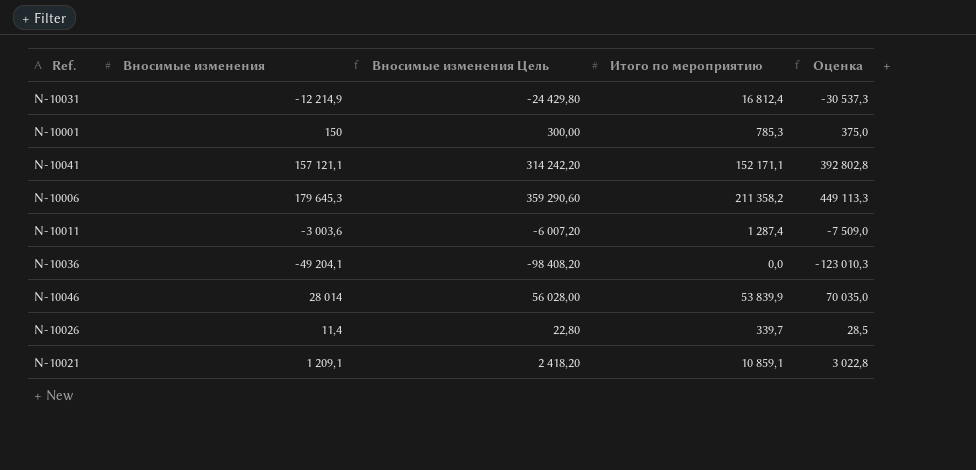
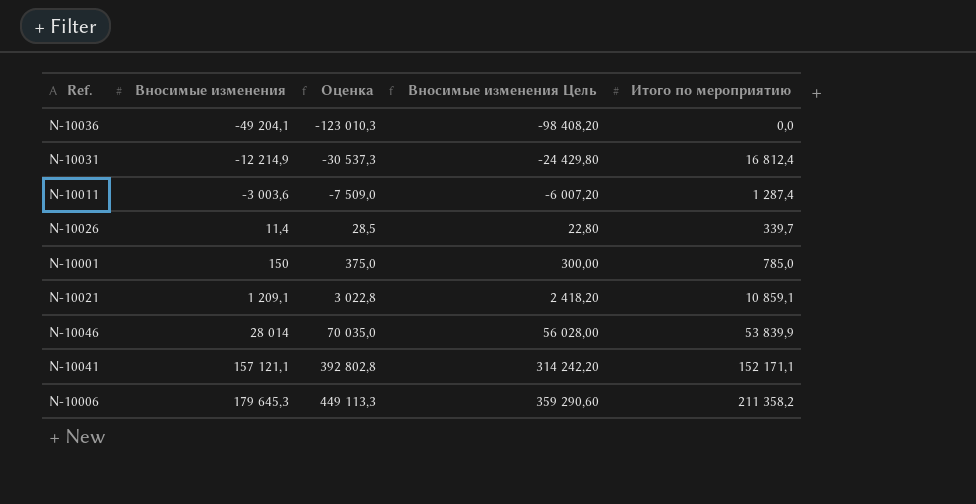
row order: none -> Вносимые изменения ascending
column Оценка | position: 5 -> 3
N-10001 | Итого по мероприятию: 785,3 -> 785,0

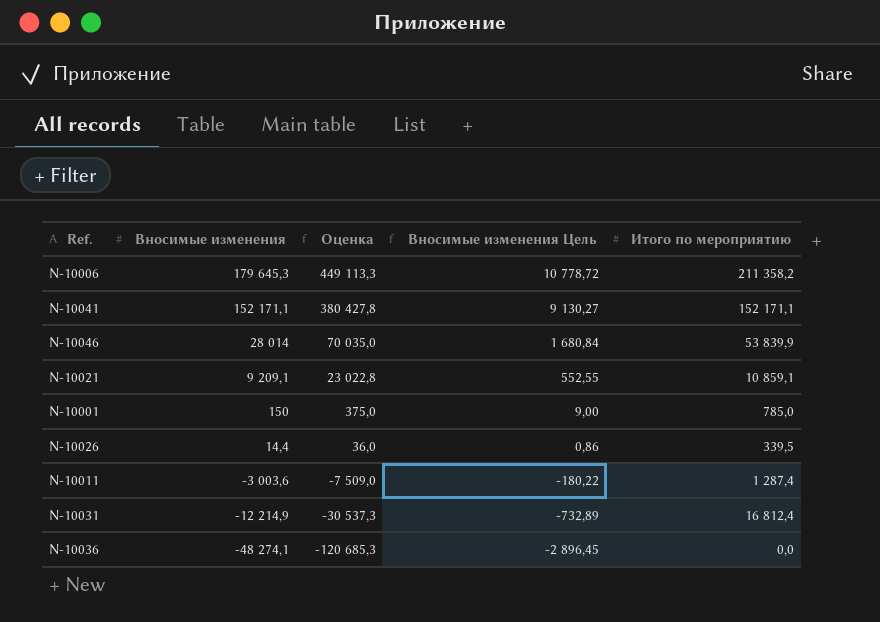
row order: Вносимые изменения ascending -> Вносимые изменения descending
column Вносимые изменения Цель | formula: [Вносимые изменения] * 2 -> [Вносимые изменения] * 0,06
N-10041 | Вносимые изменения: 157 121,1 -> 152 171,1
N-10041 | Оценка: 392 802,8 -> 380 427,8
N-10021 | Вносимые изменения: 1 209,1 -> 9 209,1
N-10021 | Оценка: 3 022,8 -> 23 022,8
N-10026 | Вносимые изменения: 11,4 -> 14,4
N-10026 | Оценка: 28,5 -> 36,0
N-10026 | Итого по мероприятию: 339,7 -> 339,5
N-10036 | Вносимые изменения: -49 204,1 -> -48 274,1
N-10036 | Оценка: -123 010,3 -> -120 685,3

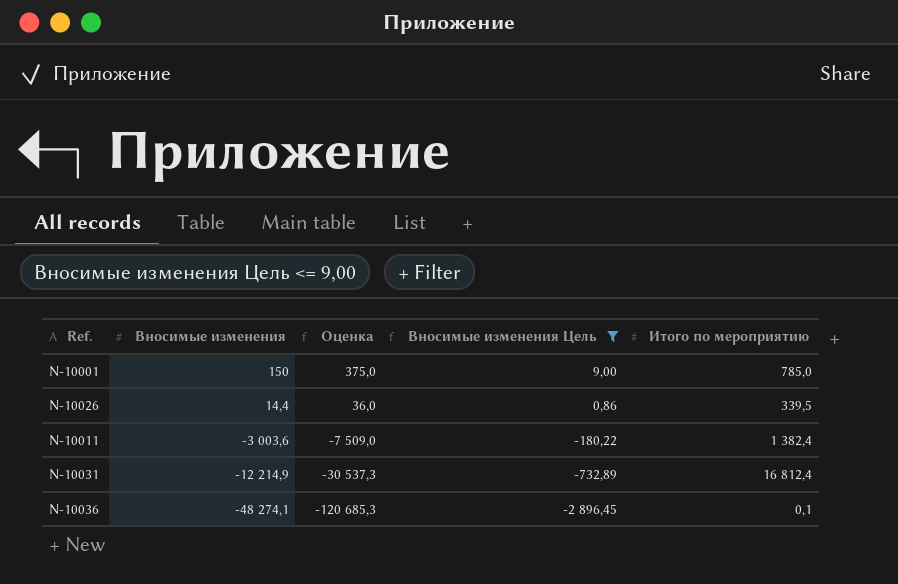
filter: none -> Вносимые изменения Цель <= 9,00
N-10011 | Итого по мероприятию: 1 287,4 -> 1 382,4
N-10036 | Итого по мероприятию: 0,0 -> 0,1

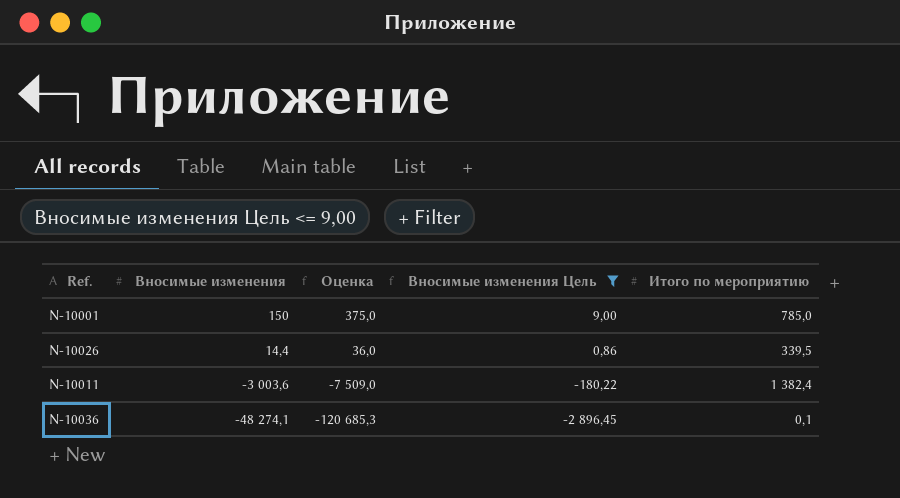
row N-10031: -12 214,9 | -30 537,3 | -732,89 | 16 812,4 -> none

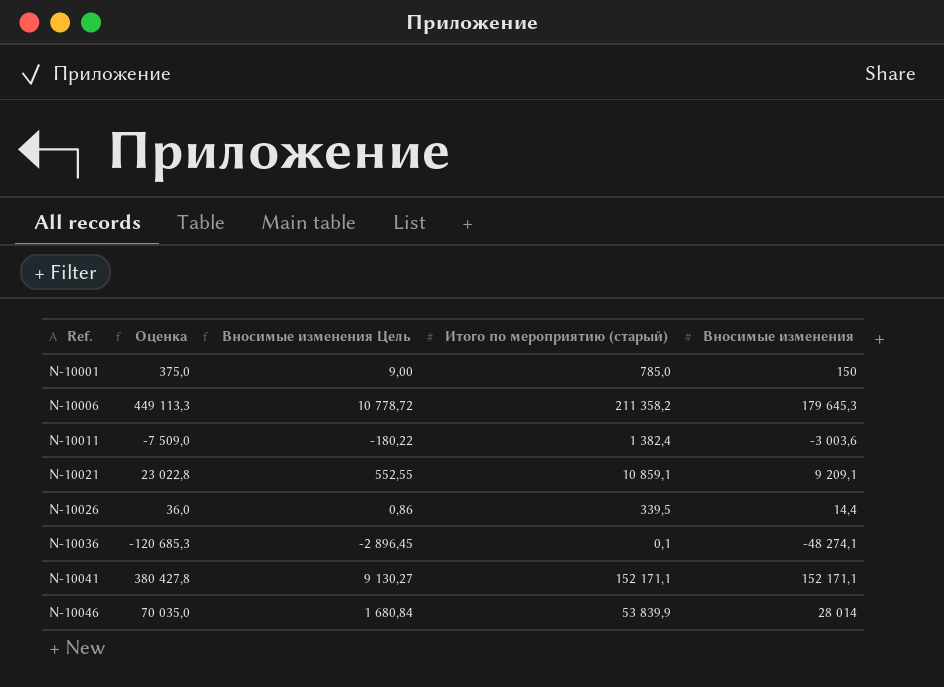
filter: Вносимые изменения Цель <= 9,00 -> none
row order: Вносимые изменения descending -> Ref. ascending
column name: Итого по мероприятию -> Итого по мероприятию (старый)
column Вносимые изменения | position: 2 -> 5

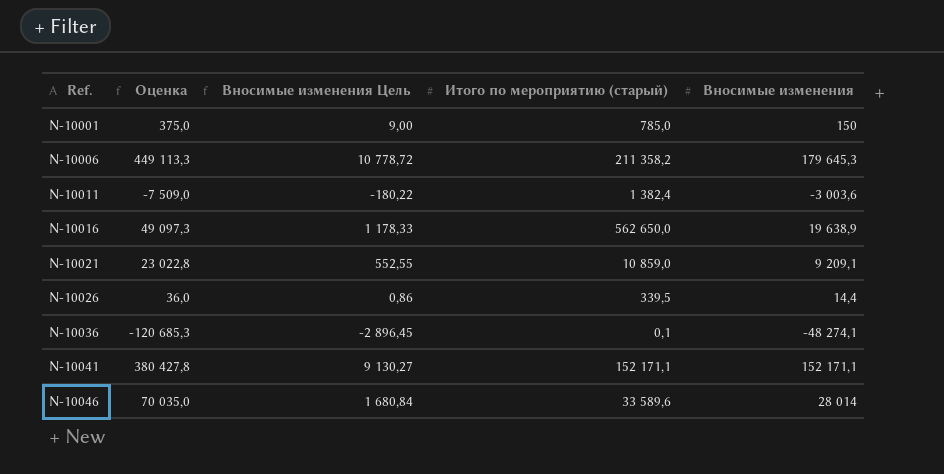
row N-10016: none -> 49 097,3 | 1 178,33 | 562 650,0 | 19 638,9
N-10021 | Итого по мероприятию (старый): 10 859,1 -> 10 859,0
N-10046 | Итого по мероприятию (старый): 53 839,9 -> 33 589,6

